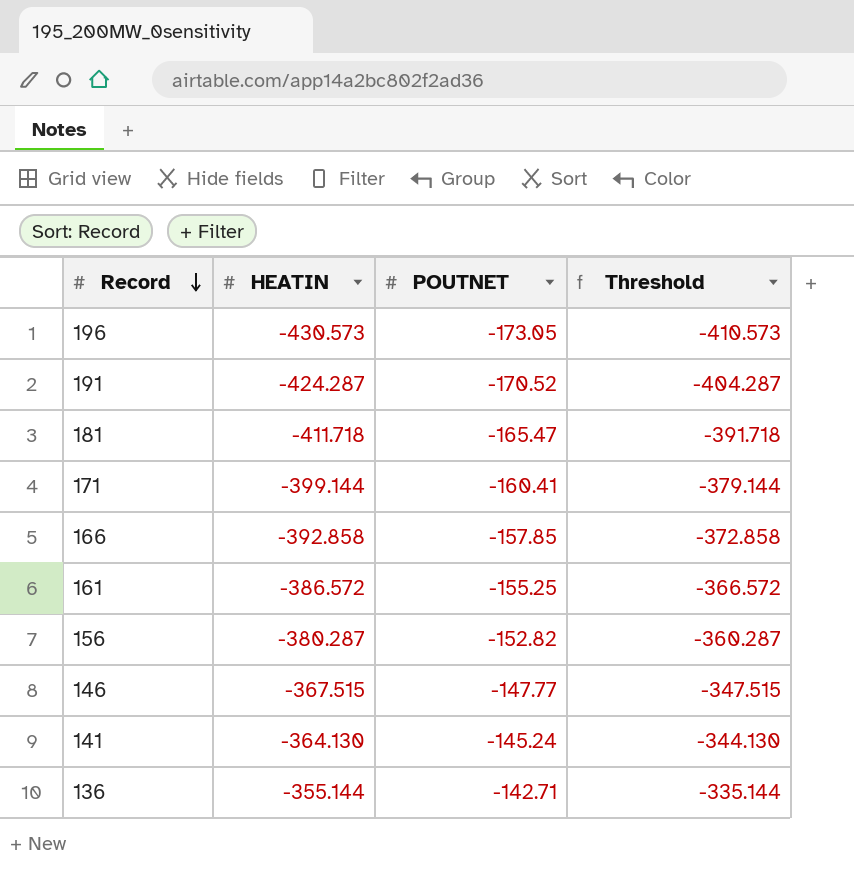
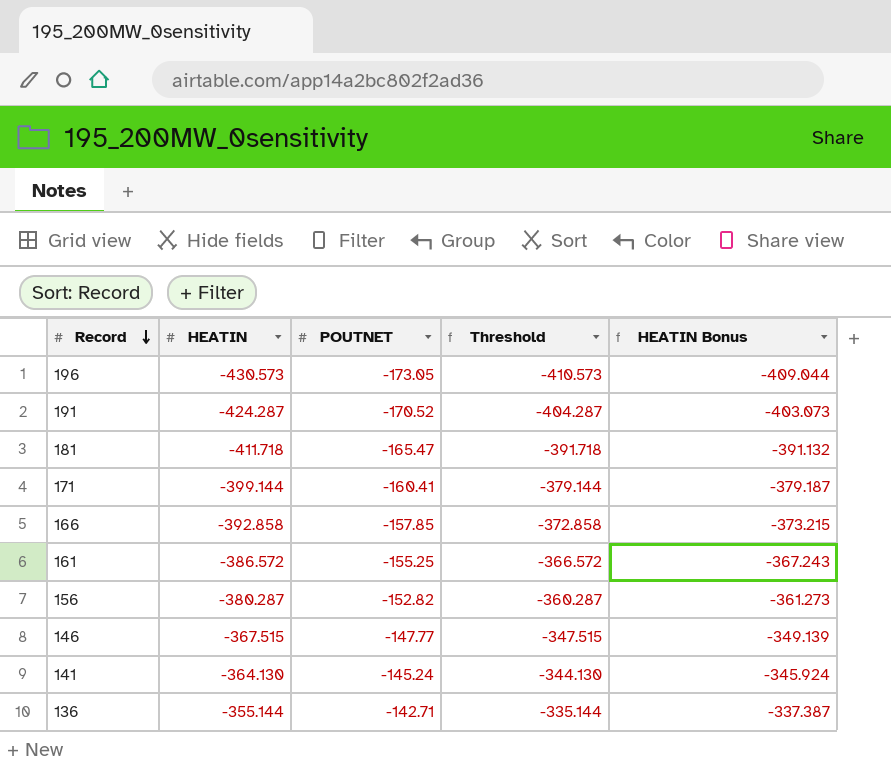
column HEATIN Bonus | formula: none -> [HEATIN] * 0.95

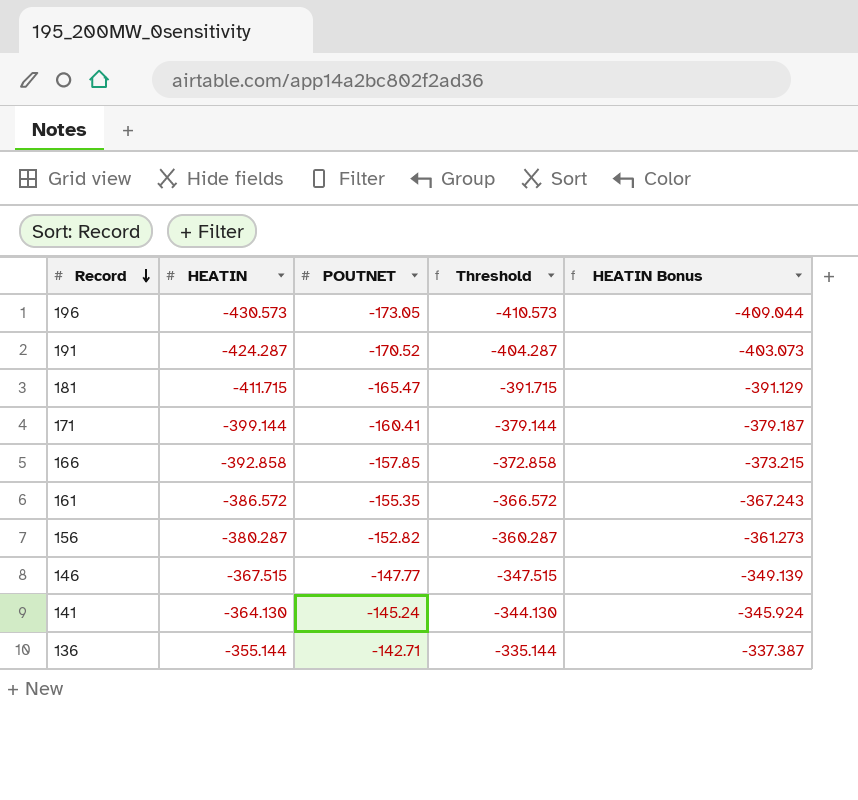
181 | HEATIN: -411.718 -> -411.715
181 | Threshold: -391.718 -> -391.715
181 | HEATIN Bonus: -391.132 -> -391.129
161 | POUTNET: -155.25 -> -155.35

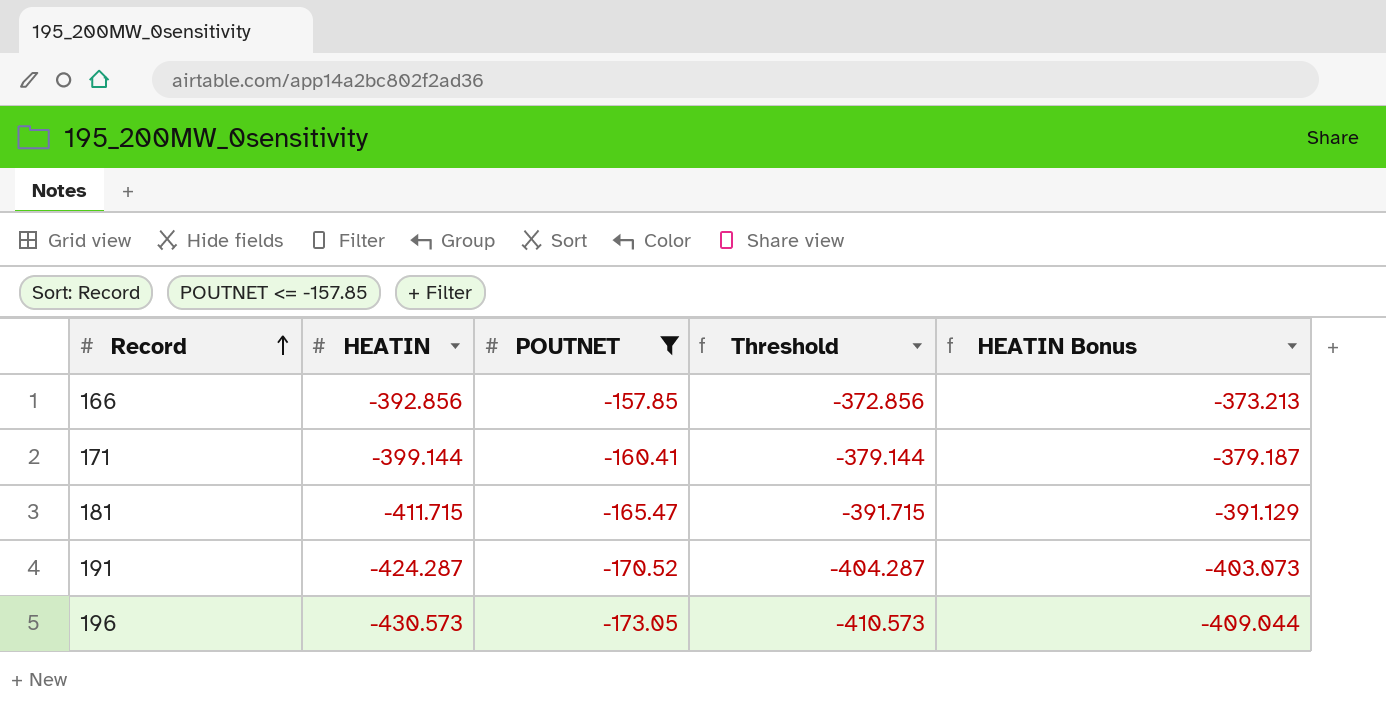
filter: none -> POUTNET <= -157.85
row order: Record descending -> Record ascending
166 | HEATIN: -392.858 -> -392.856
166 | Threshold: -372.858 -> -372.856
166 | HEATIN Bonus: -373.215 -> -373.213

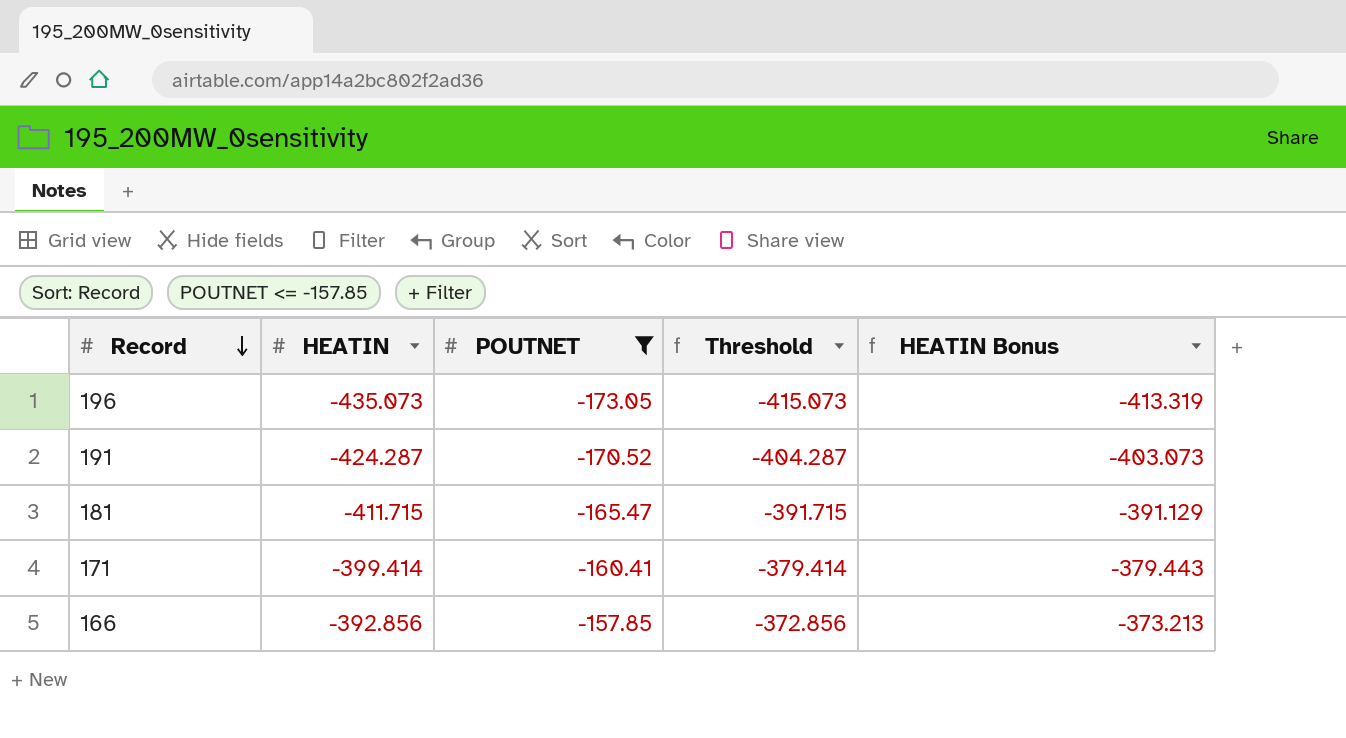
row order: Record ascending -> Record descending
196 | HEATIN: -430.573 -> -435.073
196 | Threshold: -410.573 -> -415.073
196 | HEATIN Bonus: -409.044 -> -413.319
171 | HEATIN: -399.144 -> -399.414
171 | Threshold: -379.144 -> -379.414
171 | HEATIN Bonus: -379.187 -> -379.443

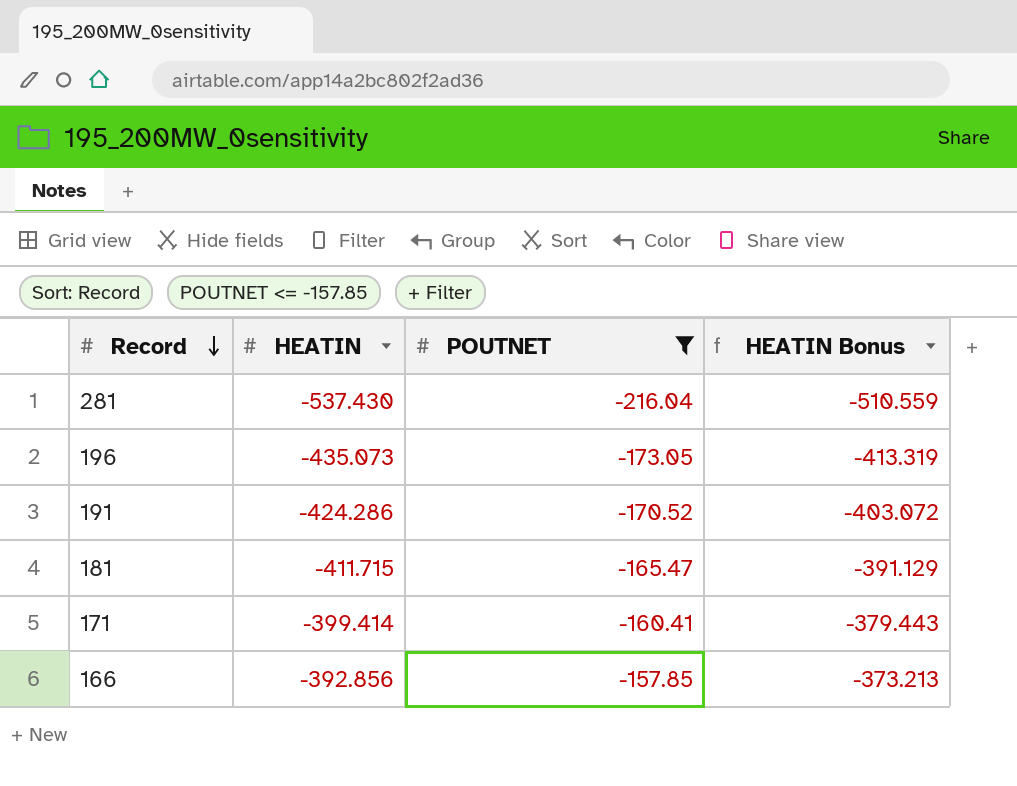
column Threshold | formula: [HEATIN] + 20 -> none
row 281: none -> -537.430 | -216.04 | -510.559
191 | HEATIN: -424.287 -> -424.286
191 | HEATIN Bonus: -403.073 -> -403.072

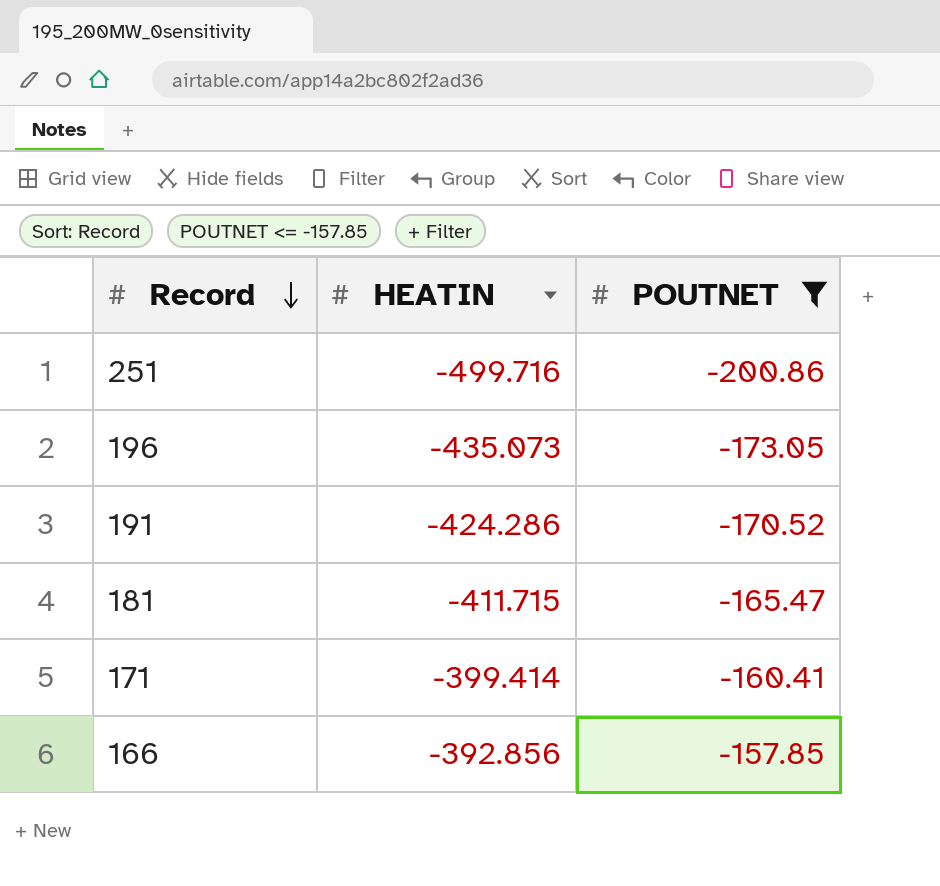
column HEATIN Bonus | formula: [HEATIN] * 0.95 -> none
row 281: -537.430 | -216.04 | -510.559 -> none
row 251: none -> -499.716 | -200.86

